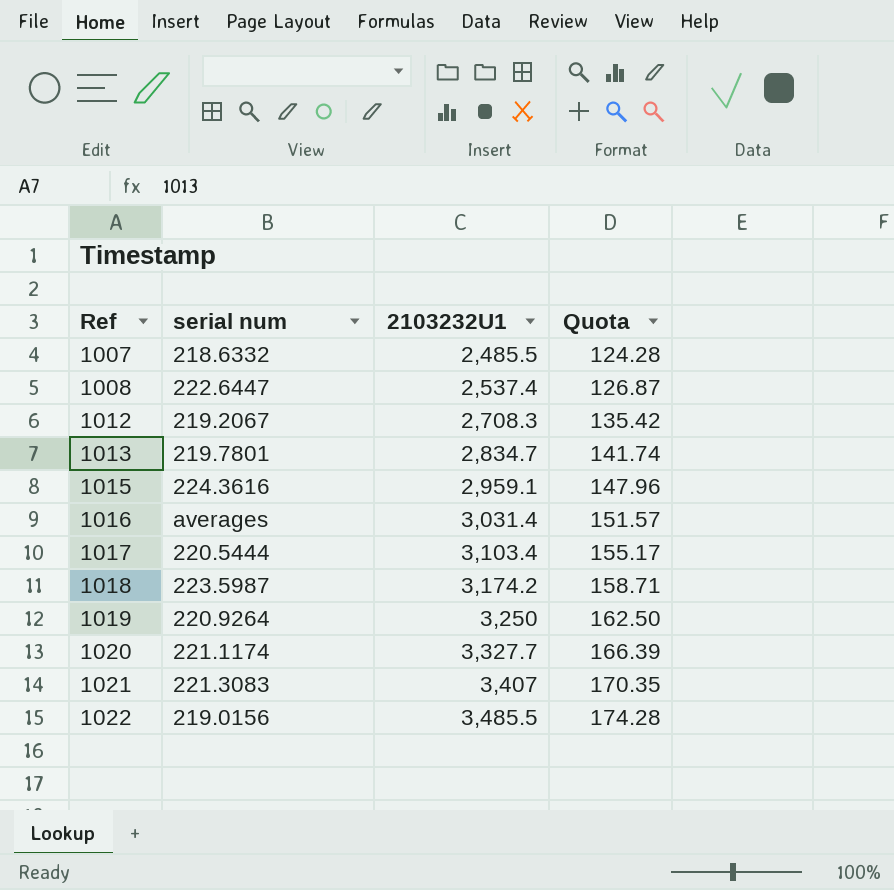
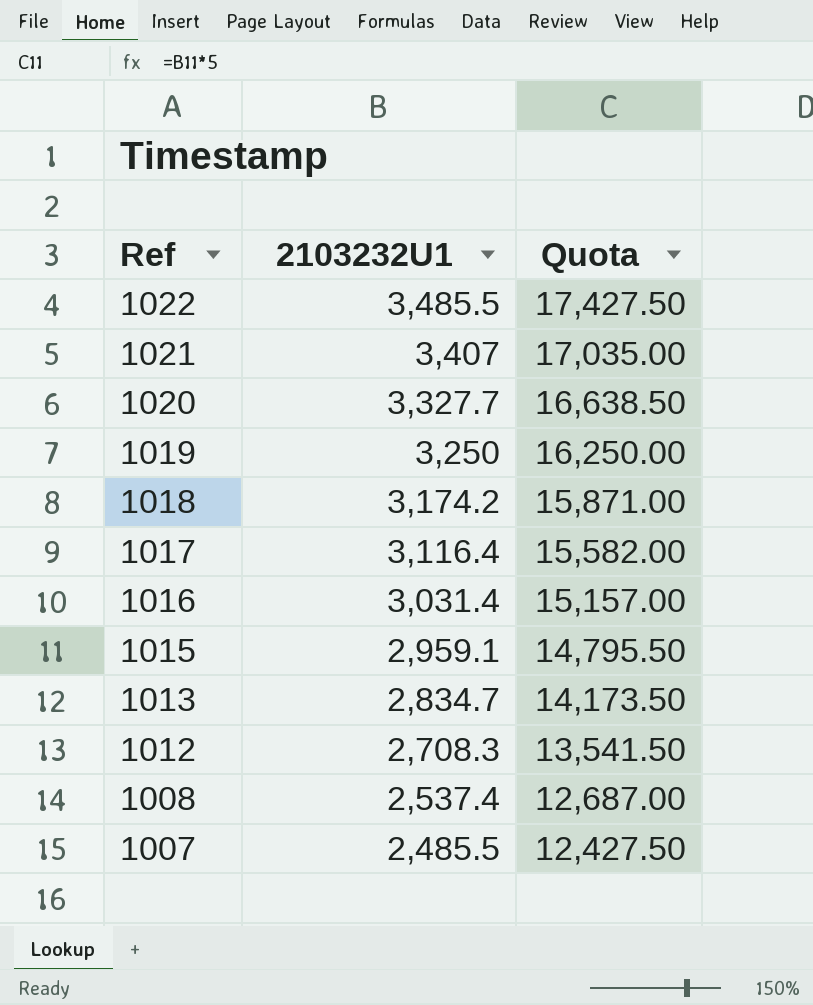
row order: Ref ascending -> Ref descending
column serial num | position: 2 -> none
column Quota | formula: [2103232U1] * 0.05 -> [2103232U1] * 5
1017 | 2103232U1: 3,103.4 -> 3,116.4

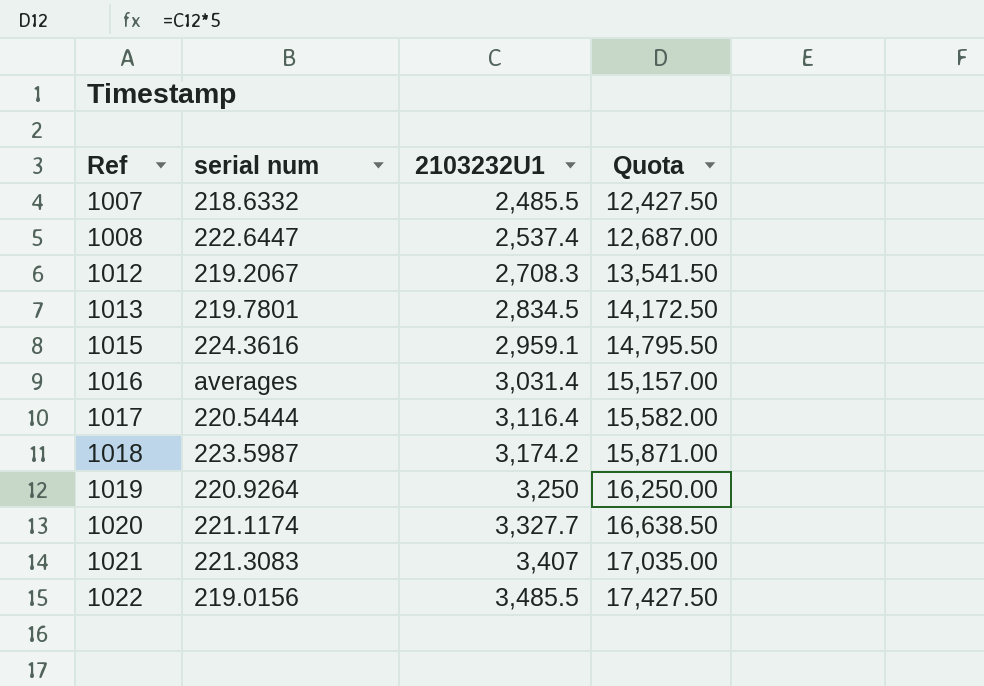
row order: Ref descending -> Ref ascending
column serial num | position: none -> 2
1013 | 2103232U1: 2,834.7 -> 2,834.5
1013 | Quota: 14,173.50 -> 14,172.50

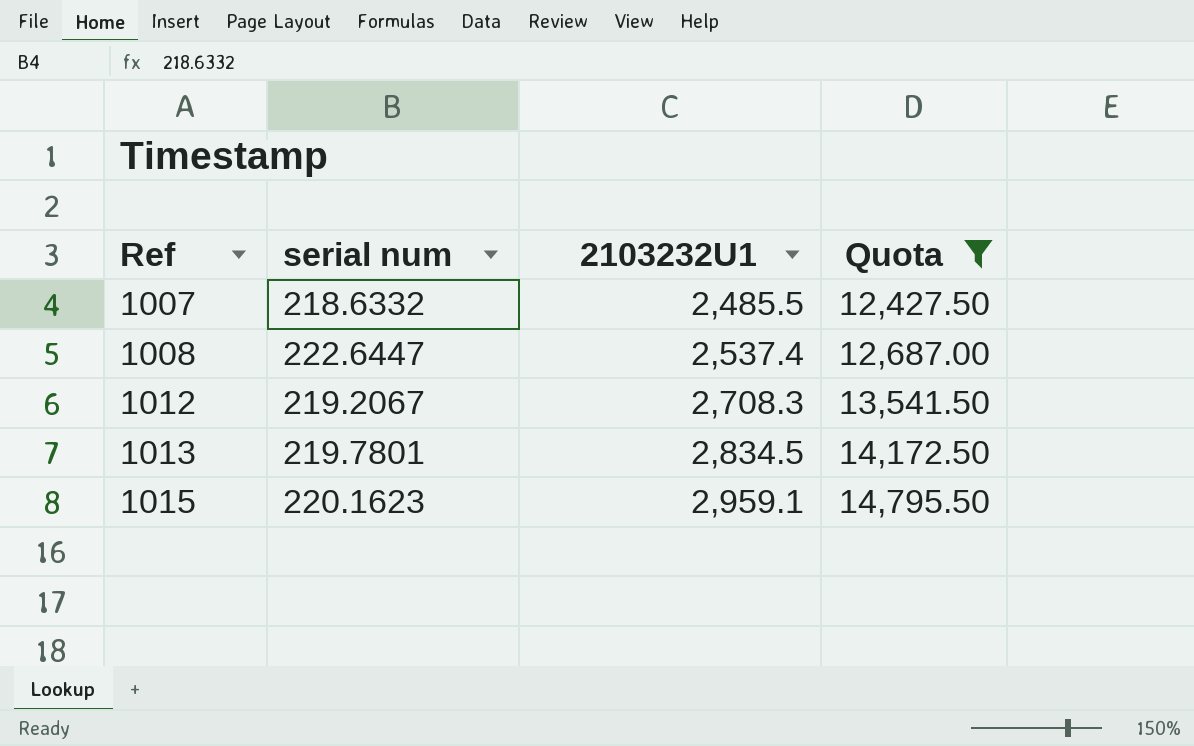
filter: none -> Quota <= 14,795.50
1015 | serial num: 224.3616 -> 220.1623

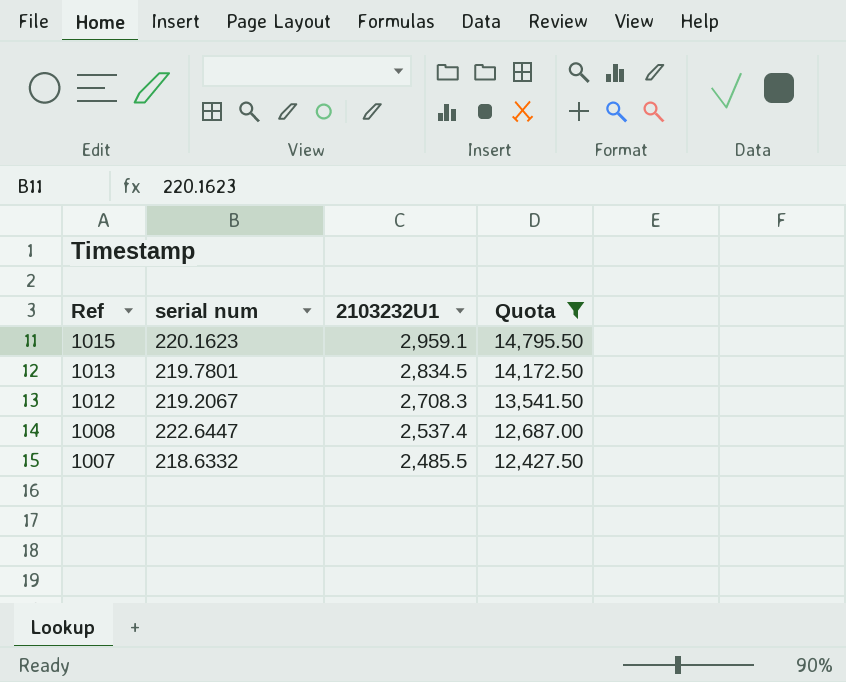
row order: Ref ascending -> Ref descending

